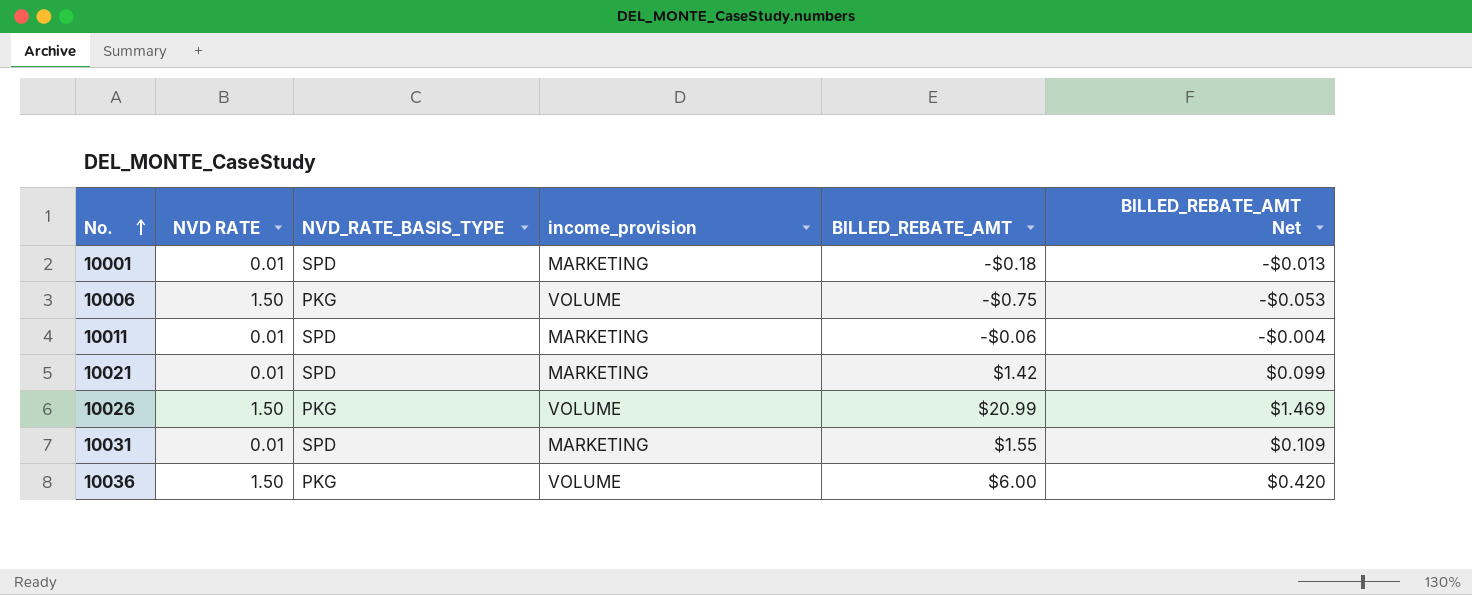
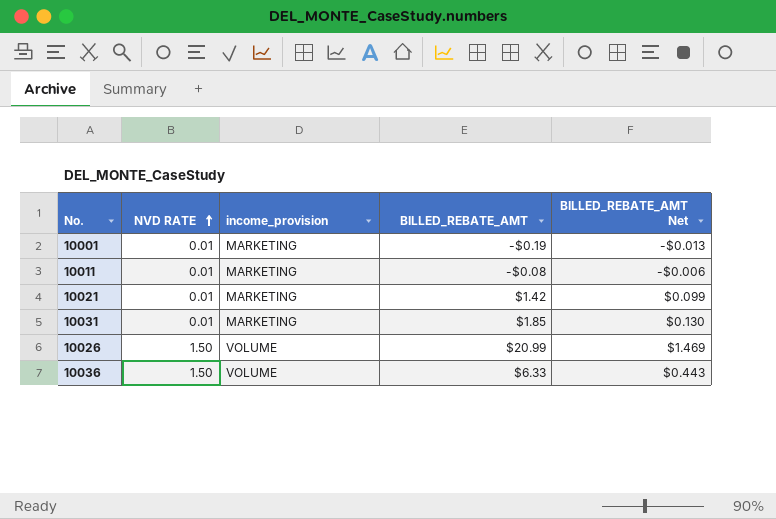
row order: No. ascending -> NVD RATE ascending
column NVD_RATE_BASIS_TYPE | position: 3 -> none
row 10006: 1.50 | PKG | VOLUME | -$0.75 | -$0.053 -> none
10001 | BILLED_REBATE_AMT: -$0.18 -> -$0.19
10011 | BILLED_REBATE_AMT: -$0.06 -> -$0.08
10011 | BILLED_REBATE_AMT Net: -$0.004 -> -$0.006
10031 | BILLED_REBATE_AMT: $1.55 -> $1.85
10031 | BILLED_REBATE_AMT Net: $0.109 -> $0.130
10036 | BILLED_REBATE_AMT: $6.00 -> $6.33
10036 | BILLED_REBATE_AMT Net: $0.420 -> $0.443

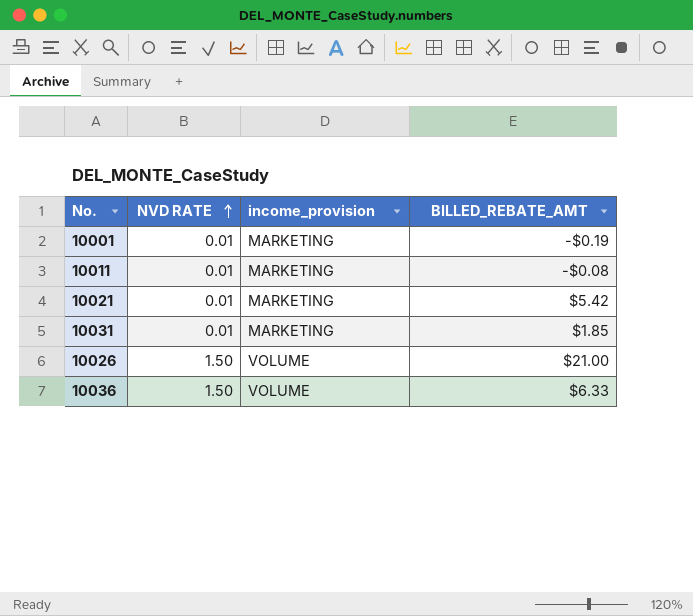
column BILLED_REBATE_AMT Net | formula: [BILLED_REBATE_AMT] * 0.07 -> none
10021 | BILLED_REBATE_AMT: $1.42 -> $5.42
10026 | BILLED_REBATE_AMT: $20.99 -> $21.00

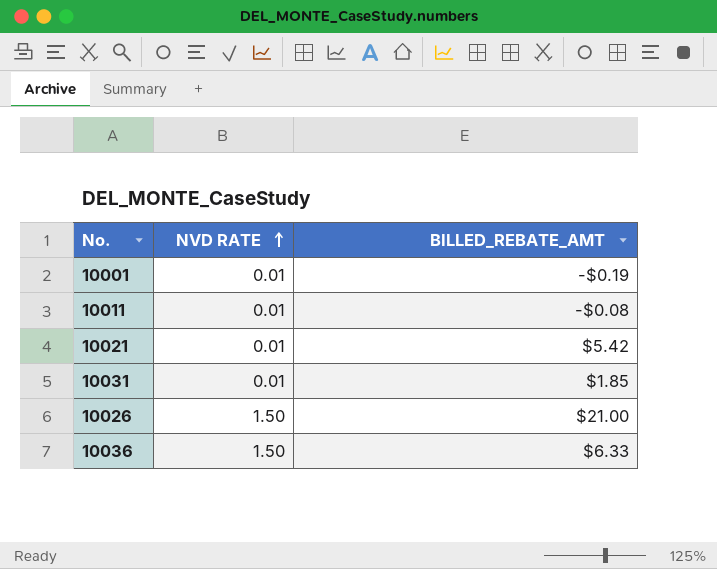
column income_provision | position: 3 -> none

